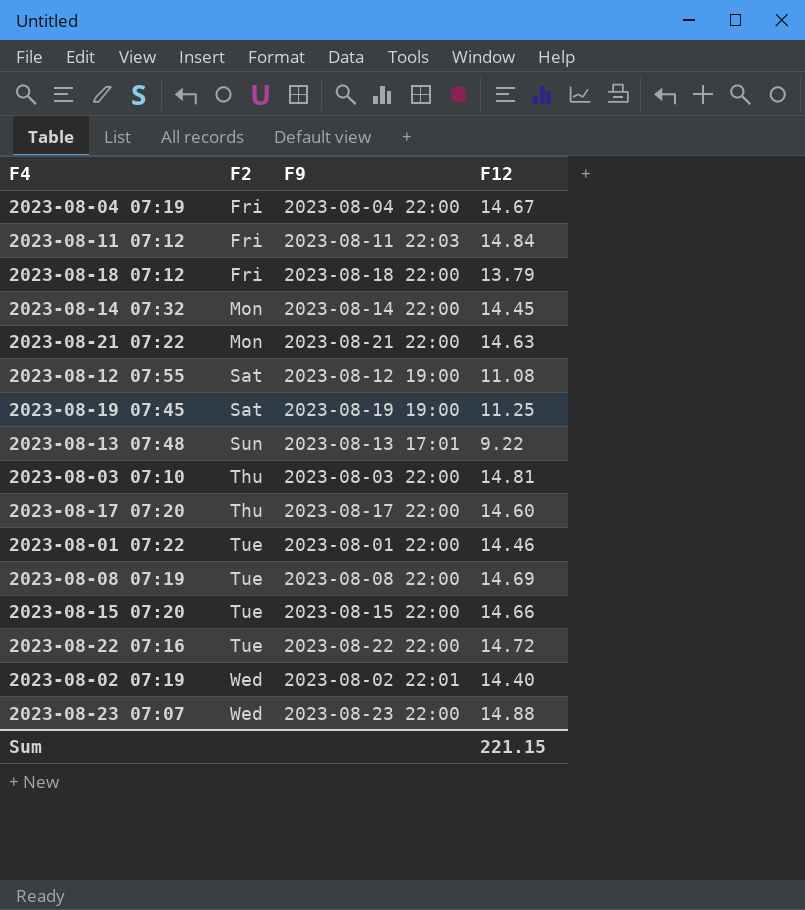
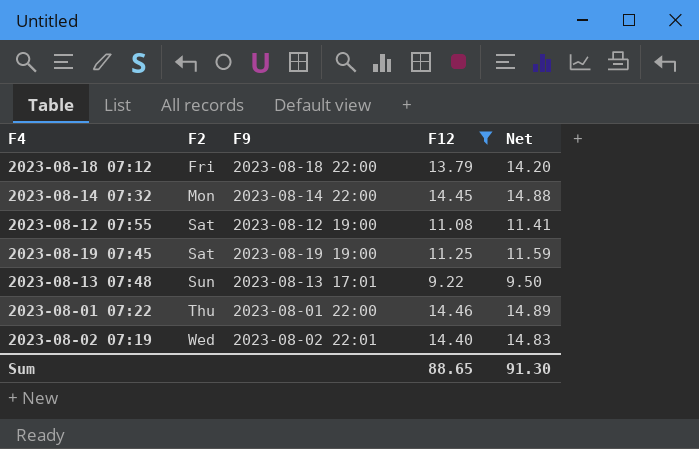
filter: none -> F12 <= 14.46
column Net | formula: none -> [F12] * 1.03
2023-08-01 07:22 | F2: Tue -> Thu
Sum | F12: 221.15 -> 88.65

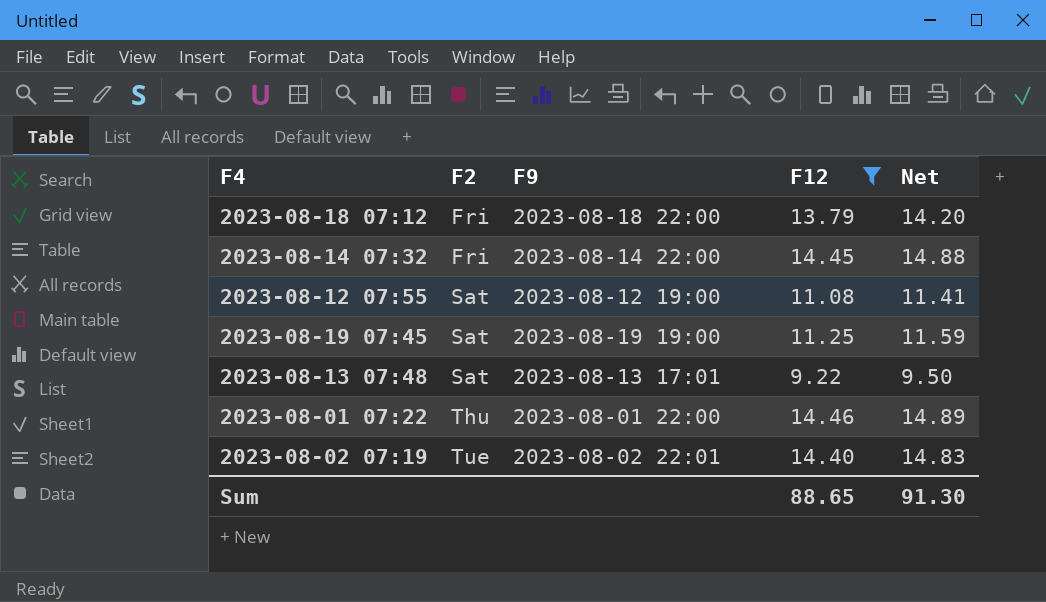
2023-08-14 07:32 | F2: Mon -> Fri
2023-08-13 07:48 | F2: Sun -> Sat
2023-08-02 07:19 | F2: Wed -> Tue

